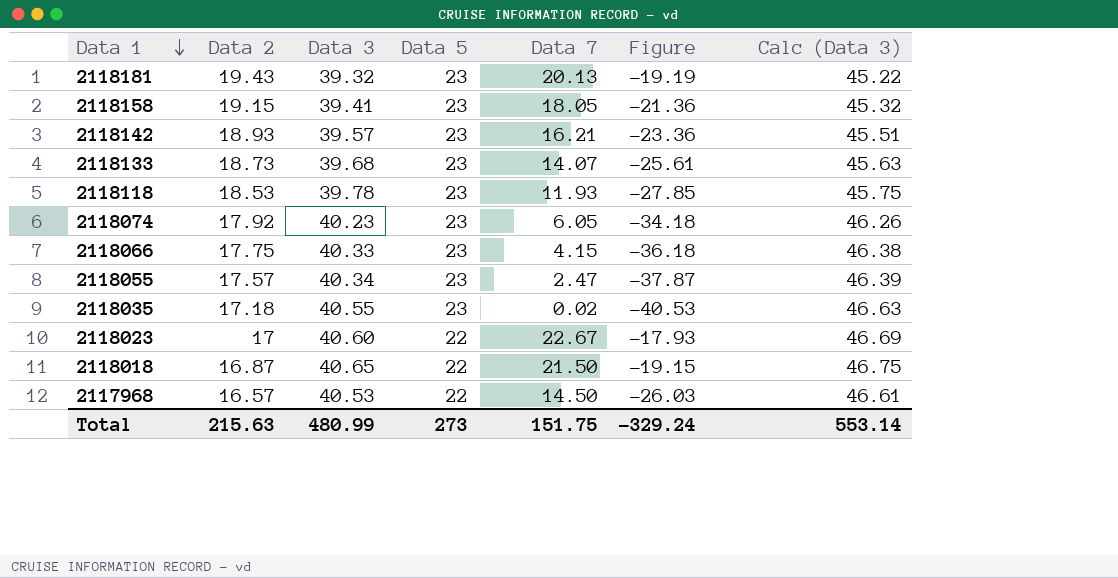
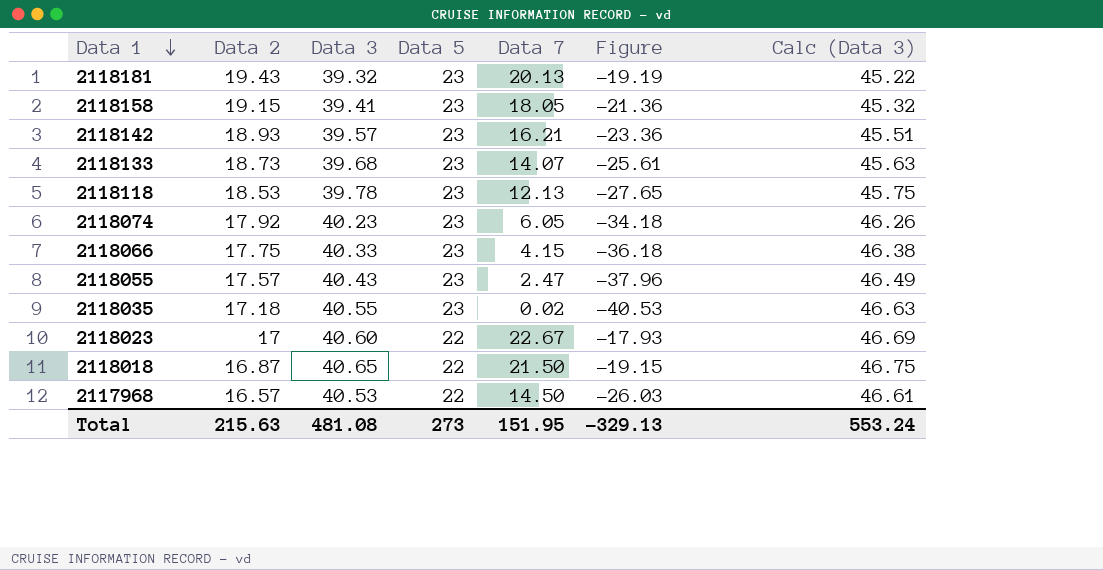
2118118 | Data 7: 11.93 -> 12.13
2118118 | Figure: -27.85 -> -27.65
2118055 | Data 3: 40.34 -> 40.43
2118055 | Figure: -37.87 -> -37.96
2118055 | Calc (Data 3): 46.39 -> 46.49
Total | Data 3: 480.99 -> 481.08
Total | Data 7: 151.75 -> 151.95
Total | Figure: -329.24 -> -329.13
Total | Calc (Data 3): 553.14 -> 553.24

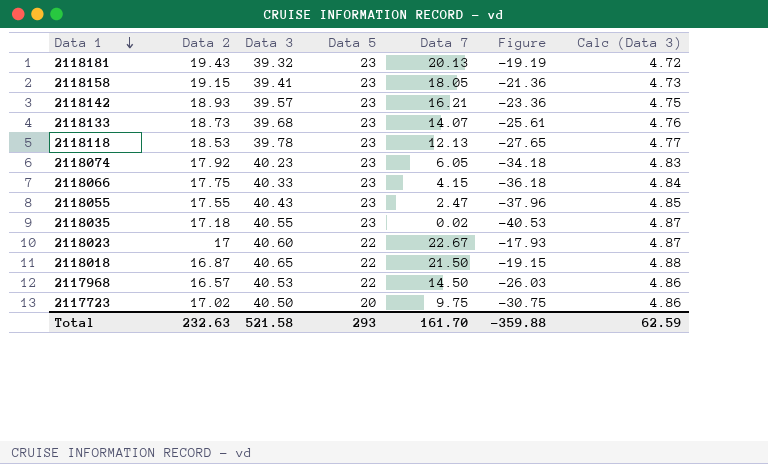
column Calc (Data 3) | formula: [Data 3] * 1.15 -> [Data 3] * 0.12
2118055 | Data 2: 17.57 -> 17.55
row 2117723: none -> 17.02 | 40.50 | 20 | 9.75 | -30.75 | 4.86
Total | Data 2: 215.63 -> 232.63
Total | Data 3: 481.08 -> 521.58
Total | Data 5: 273 -> 293
Total | Data 7: 151.95 -> 161.70
Total | Figure: -329.13 -> -359.88
Total | Calc (Data 3): 553.24 -> 62.59

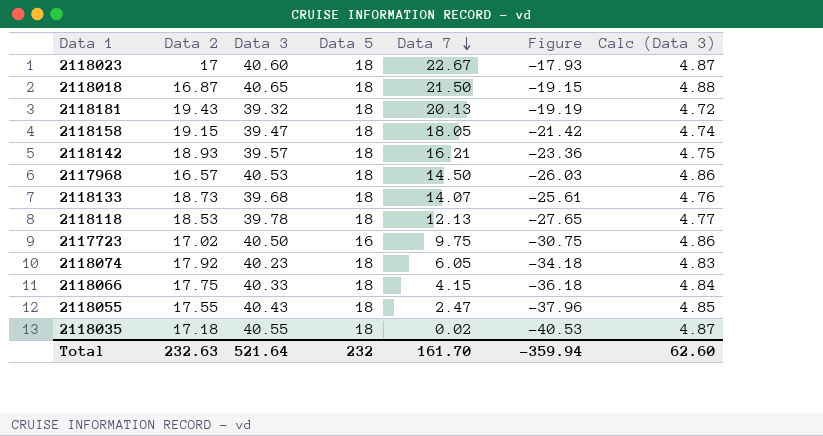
row order: Data 1 descending -> Data 7 descending
2118023 | Data 5: 22 -> 18
2118018 | Data 5: 22 -> 18
2118181 | Data 5: 23 -> 18
2118158 | Data 3: 39.41 -> 39.47
2118158 | Data 5: 23 -> 18
2118158 | Figure: -21.36 -> -21.42
2118158 | Calc (Data 3): 4.73 -> 4.74
2118142 | Data 5: 23 -> 18
2117968 | Data 5: 22 -> 18
2118133 | Data 5: 23 -> 18
2118118 | Data 5: 23 -> 18
2117723 | Data 5: 20 -> 16
2118074 | Data 5: 23 -> 18
2118066 | Data 5: 23 -> 18
2118055 | Data 5: 23 -> 18
2118035 | Data 5: 23 -> 18
Total | Data 3: 521.58 -> 521.64
Total | Data 5: 293 -> 232
Total | Figure: -359.88 -> -359.94
Total | Calc (Data 3): 62.59 -> 62.60

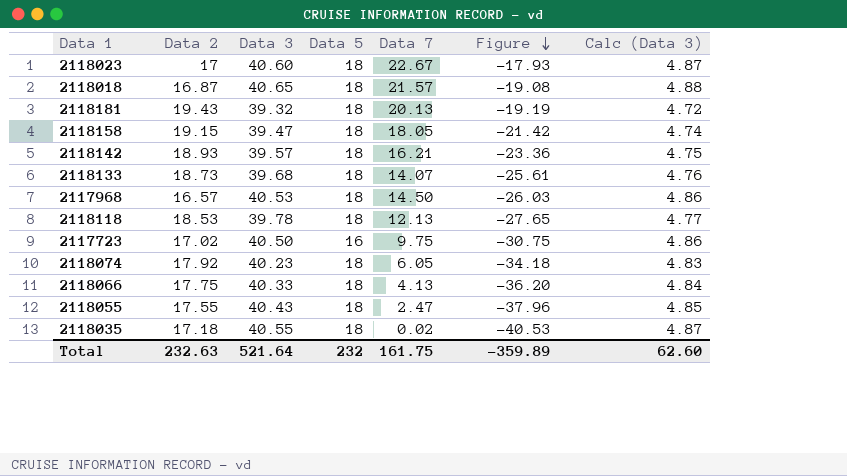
row order: Data 7 descending -> Figure descending
2118018 | Data 7: 21.50 -> 21.57
2118018 | Figure: -19.15 -> -19.08
2118066 | Data 7: 4.15 -> 4.13
2118066 | Figure: -36.18 -> -36.20
Total | Data 7: 161.70 -> 161.75
Total | Figure: -359.94 -> -359.89

